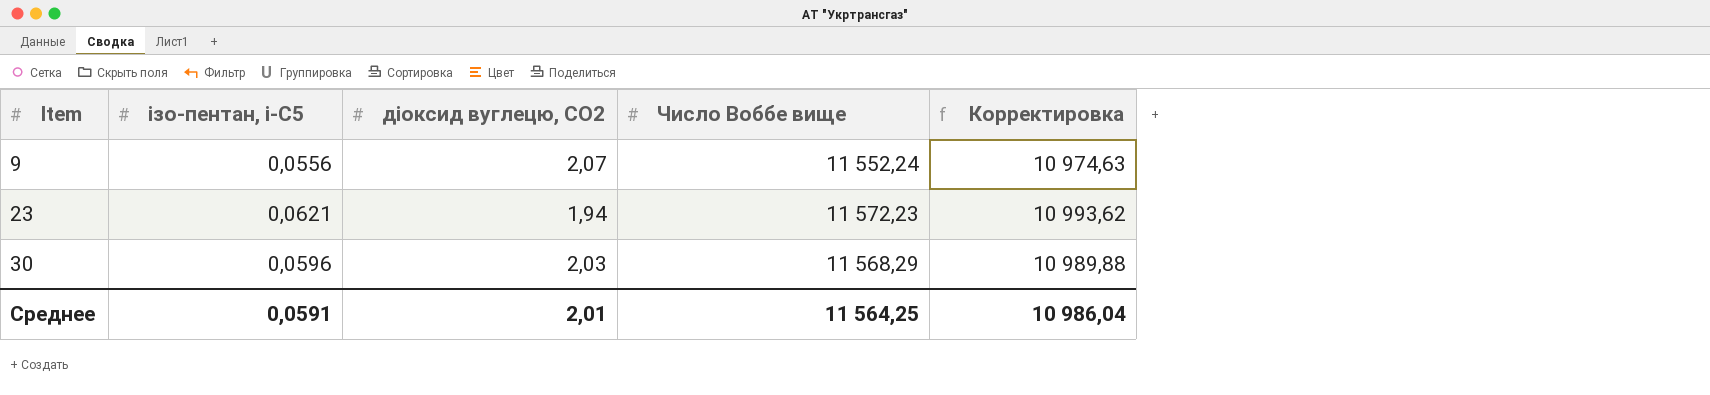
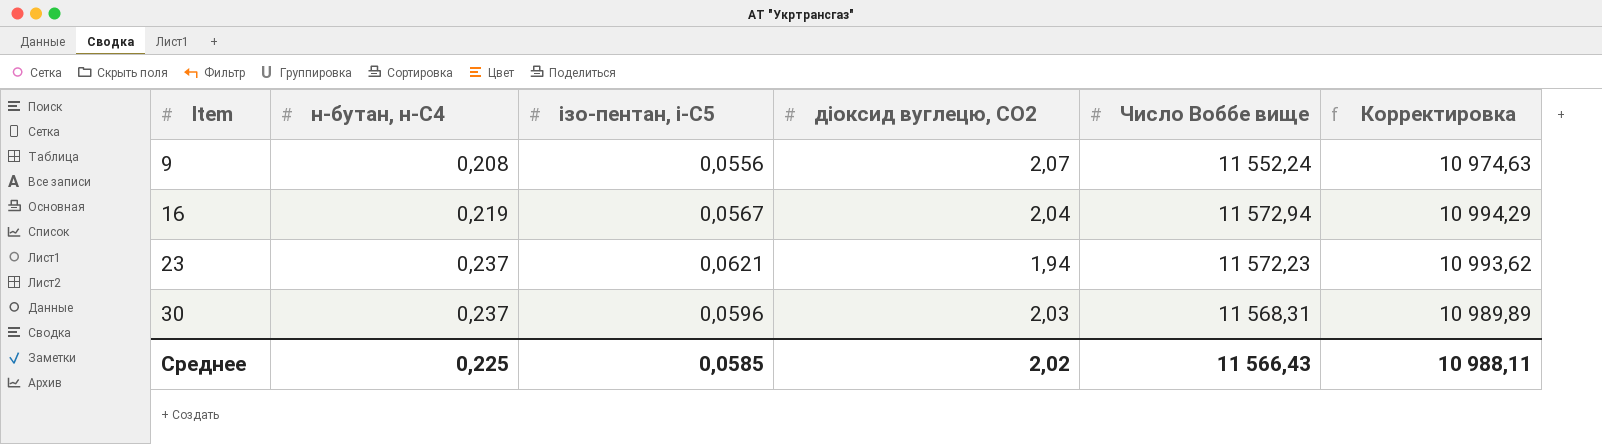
column н-бутан, н-С4 | position: none -> 2
row 16: none -> 0,219 | 0,0567 | 2,04 | 11 572,94 | 10 994,29
30 | Число Воббе вище: 11 568,29 -> 11 568,31
30 | Корректировка: 10 989,88 -> 10 989,89
Среднее | ізо-пентан, і-С5: 0,0591 -> 0,0585
Среднее | діоксид вуглецю, CО2: 2,01 -> 2,02
Среднее | Число Воббе вище: 11 564,25 -> 11 566,43
Среднее | Корректировка: 10 986,04 -> 10 988,11

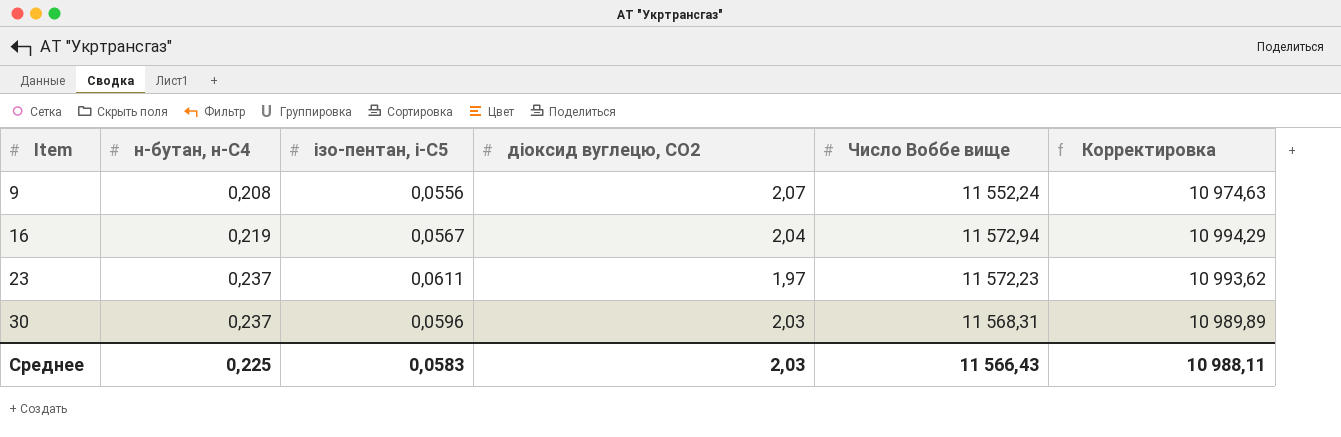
23 | ізо-пентан, і-С5: 0,0621 -> 0,0611
23 | діоксид вуглецю, CО2: 1,94 -> 1,97
Среднее | ізо-пентан, і-С5: 0,0585 -> 0,0583
Среднее | діоксид вуглецю, CО2: 2,02 -> 2,03

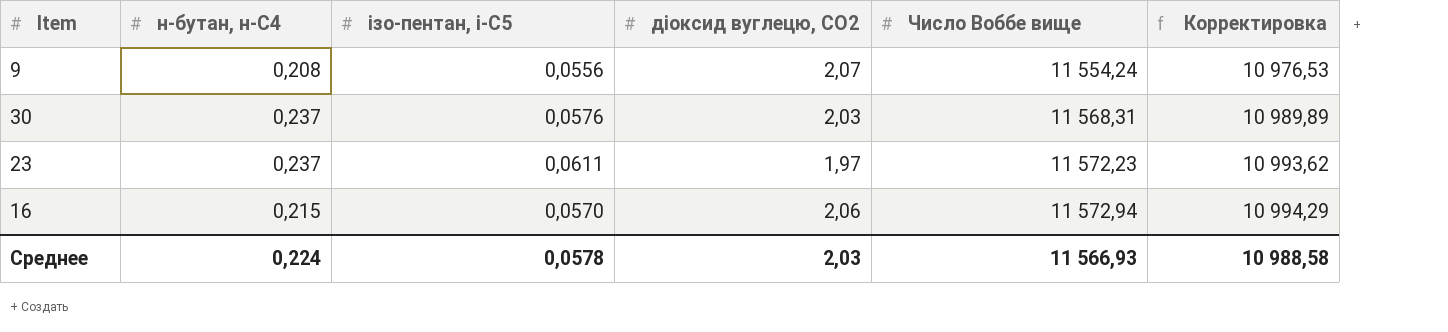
row order: Item ascending -> Число Воббе вище ascending
9 | Число Воббе вище: 11 552,24 -> 11 554,24
9 | Корректировка: 10 974,63 -> 10 976,53
30 | ізо-пентан, і-С5: 0,0596 -> 0,0576
16 | н-бутан, н-С4: 0,219 -> 0,215
16 | ізо-пентан, і-С5: 0,0567 -> 0,0570
16 | діоксид вуглецю, CО2: 2,04 -> 2,06
Среднее | н-бутан, н-С4: 0,225 -> 0,224
Среднее | ізо-пентан, і-С5: 0,0583 -> 0,0578
Среднее | Число Воббе вище: 11 566,43 -> 11 566,93
Среднее | Корректировка: 10 988,11 -> 10 988,58

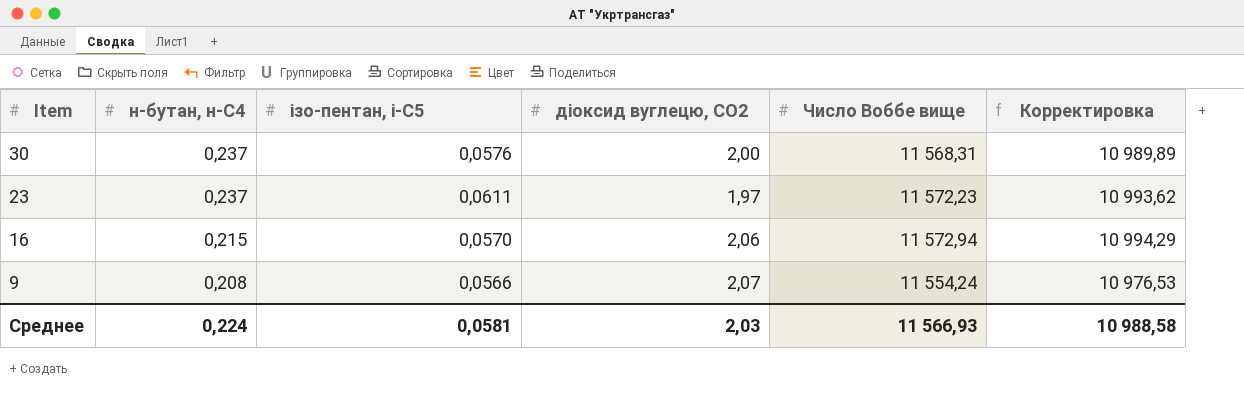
row order: Число Воббе вище ascending -> Item descending
30 | діоксид вуглецю, CО2: 2,03 -> 2,00
9 | ізо-пентан, і-С5: 0,0556 -> 0,0566
Среднее | ізо-пентан, і-С5: 0,0578 -> 0,0581

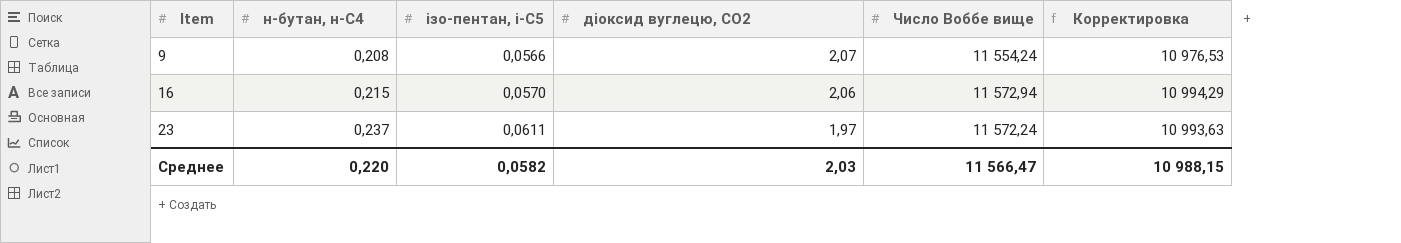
row order: Item descending -> Item ascending
row 30: 0,237 | 0,0576 | 2,00 | 11 568,31 | 10 989,89 -> none
23 | Число Воббе вище: 11 572,23 -> 11 572,24
23 | Корректировка: 10 993,62 -> 10 993,63
Среднее | н-бутан, н-С4: 0,224 -> 0,220
Среднее | ізо-пентан, і-С5: 0,0581 -> 0,0582
Среднее | Число Воббе вище: 11 566,93 -> 11 566,47
Среднее | Корректировка: 10 988,58 -> 10 988,15

